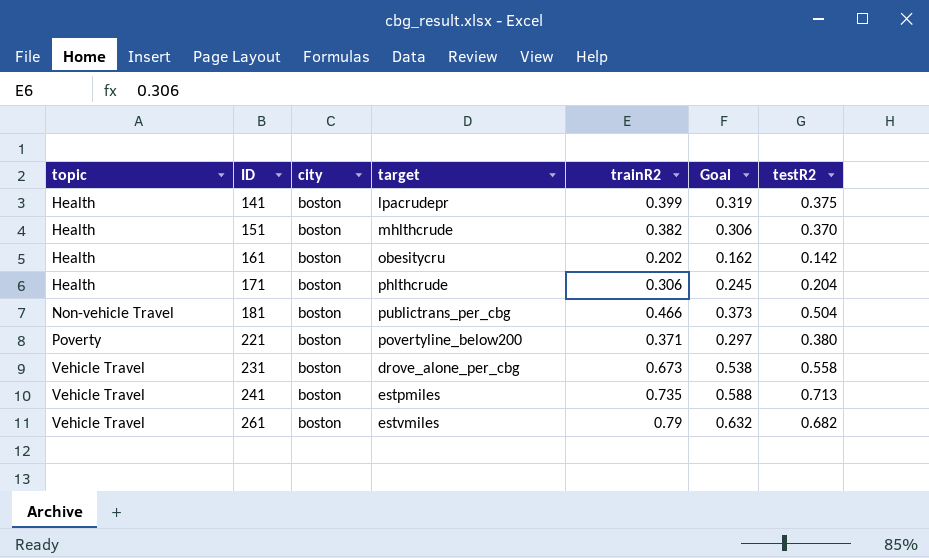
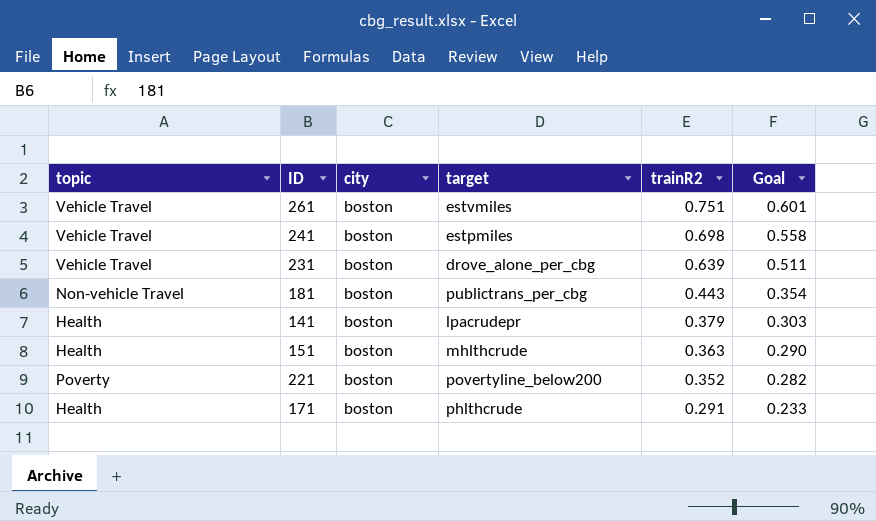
row order: topic ascending -> trainR2 descending
column testR2 | position: 7 -> none
row 161: Health | boston | obesitycru | 0.202 | 0.162 | 0.142 -> none
261 | trainR2: 0.79 -> 0.751
261 | Goal: 0.632 -> 0.601
241 | trainR2: 0.735 -> 0.698
241 | Goal: 0.588 -> 0.558
231 | trainR2: 0.673 -> 0.639
231 | Goal: 0.538 -> 0.511
181 | trainR2: 0.466 -> 0.443
181 | Goal: 0.373 -> 0.354
141 | trainR2: 0.399 -> 0.379
141 | Goal: 0.319 -> 0.303
151 | trainR2: 0.382 -> 0.363
151 | Goal: 0.306 -> 0.290
221 | trainR2: 0.371 -> 0.352
221 | Goal: 0.297 -> 0.282
171 | trainR2: 0.306 -> 0.291
171 | Goal: 0.245 -> 0.233

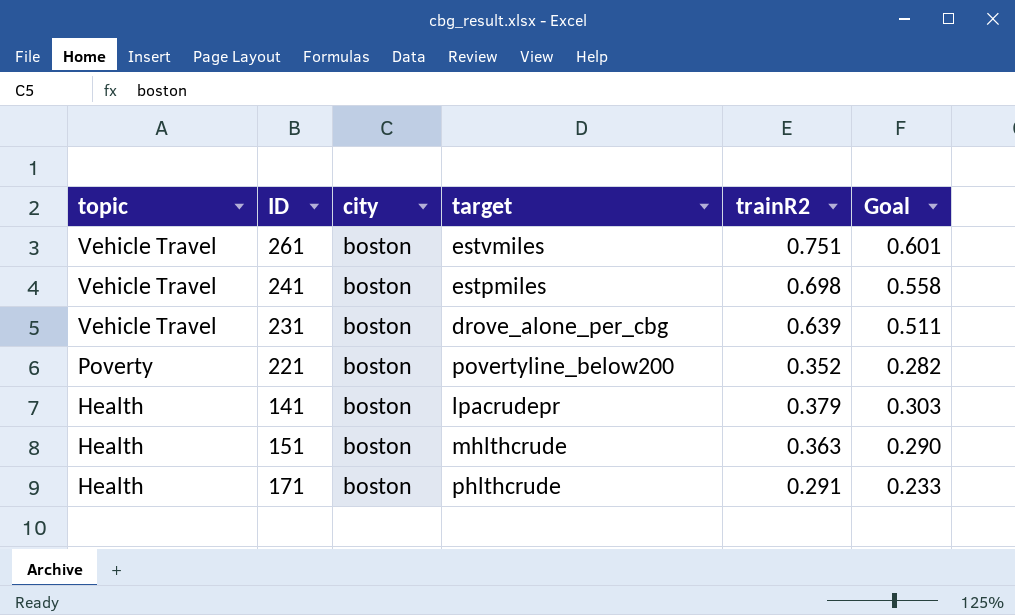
row order: trainR2 descending -> topic descending
row 181: Non-vehicle Travel | boston | publictrans_per_cbg | 0.443 | 0.354 -> none

